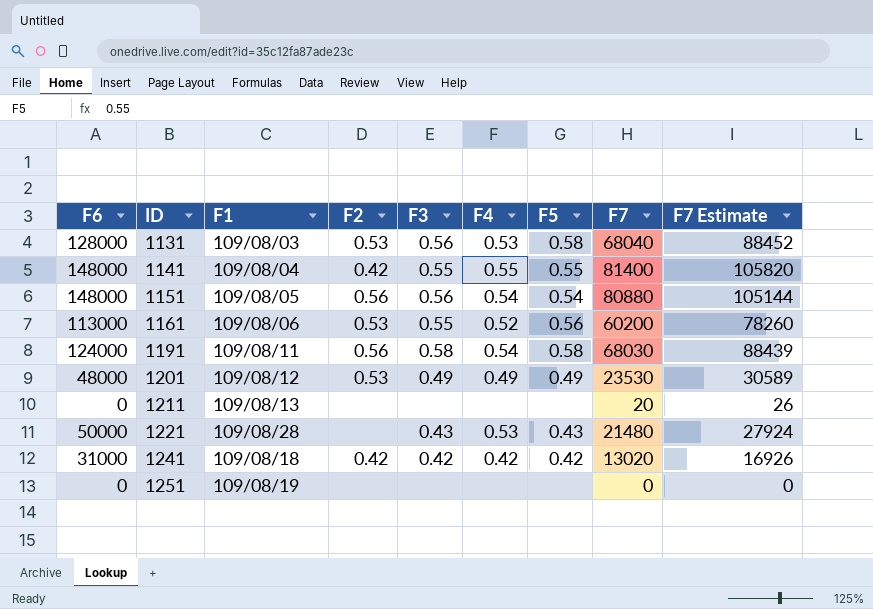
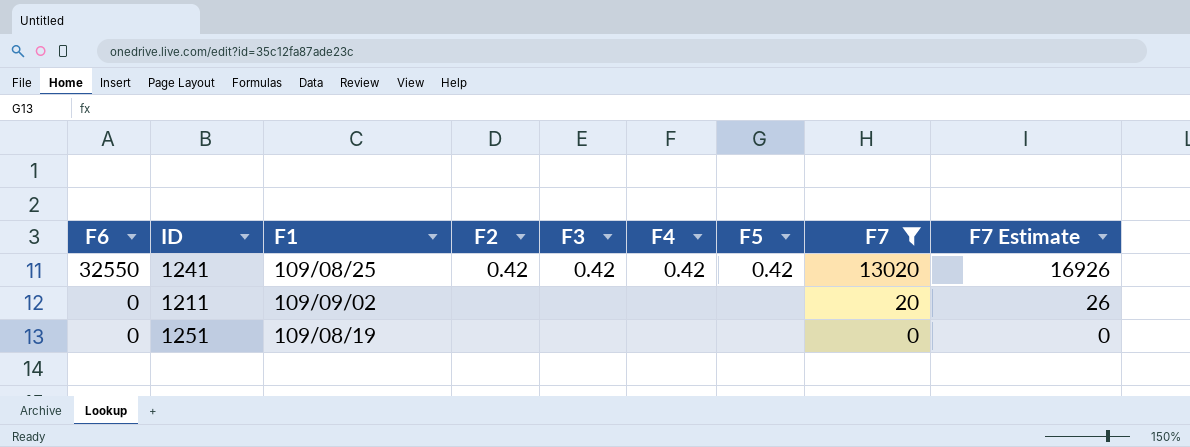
filter: none -> F7 <= 13020
row order: ID ascending -> F6 descending
1241 | F6: 31000 -> 32550
1241 | F1: 109/08/18 -> 109/08/25
1211 | F1: 109/08/13 -> 109/09/02

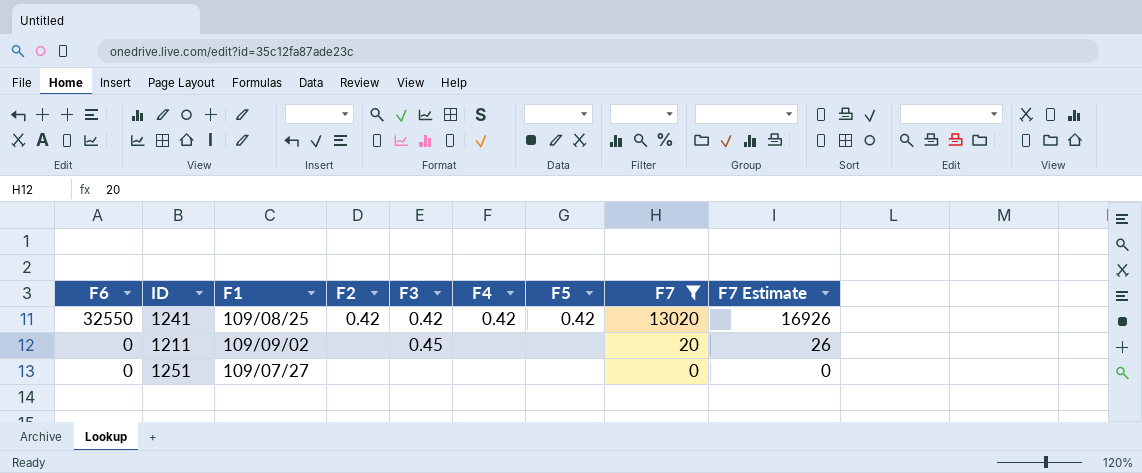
1211 | F3: none -> 0.45
1251 | F1: 109/08/19 -> 109/07/27

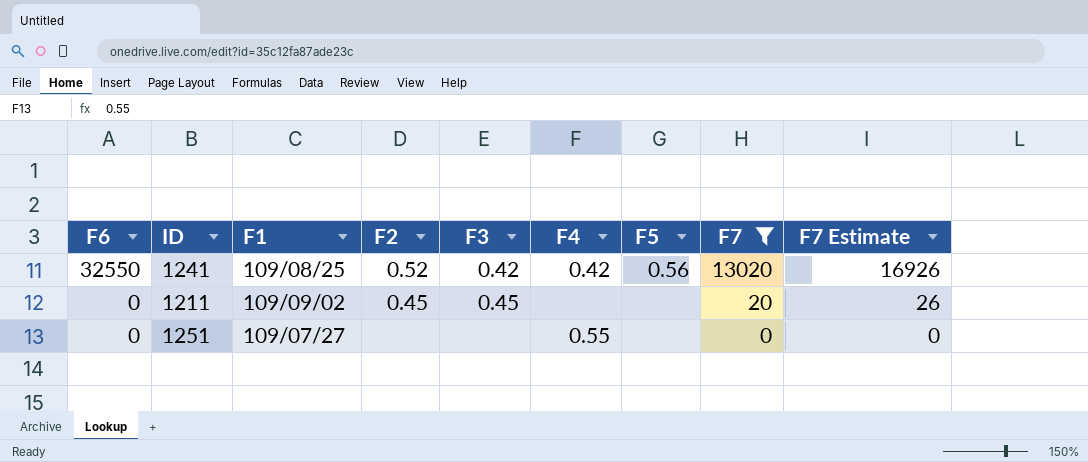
1241 | F2: 0.42 -> 0.52
1241 | F5: 0.42 -> 0.56
1211 | F2: none -> 0.45
1251 | F4: none -> 0.55

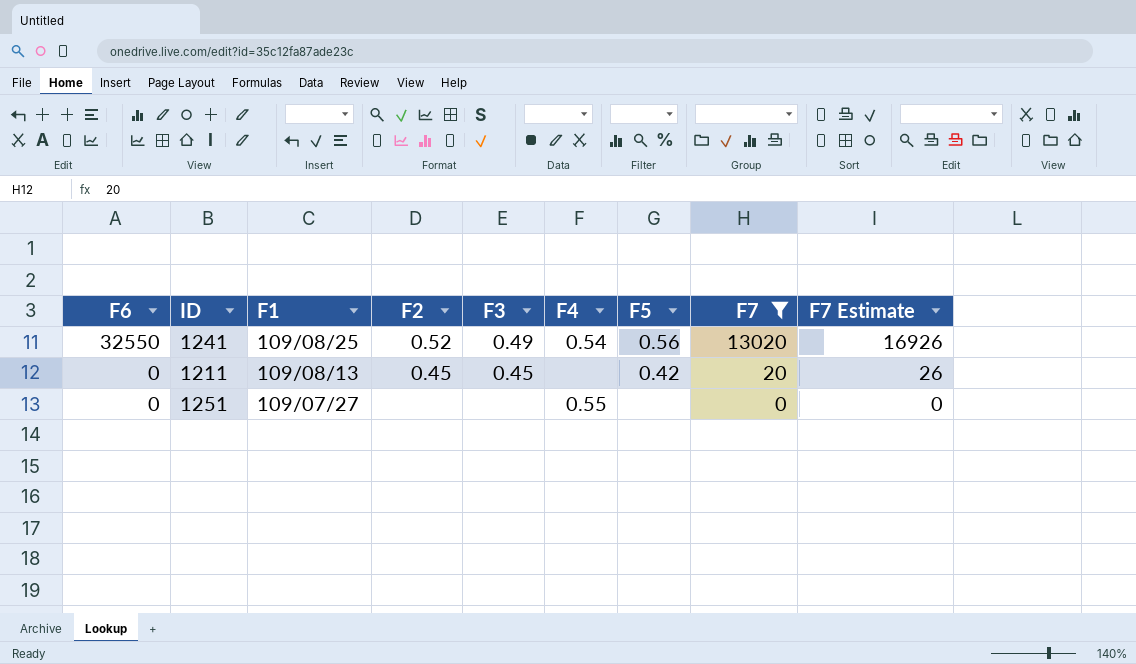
1241 | F3: 0.42 -> 0.49
1241 | F4: 0.42 -> 0.54
1211 | F1: 109/09/02 -> 109/08/13
1211 | F5: none -> 0.42

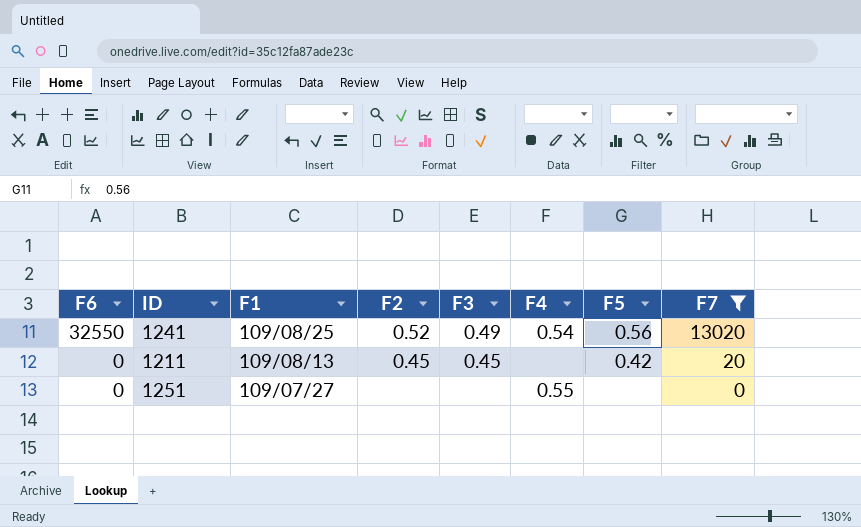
column F7 Estimate | formula: [F7] * 1.3 -> none

